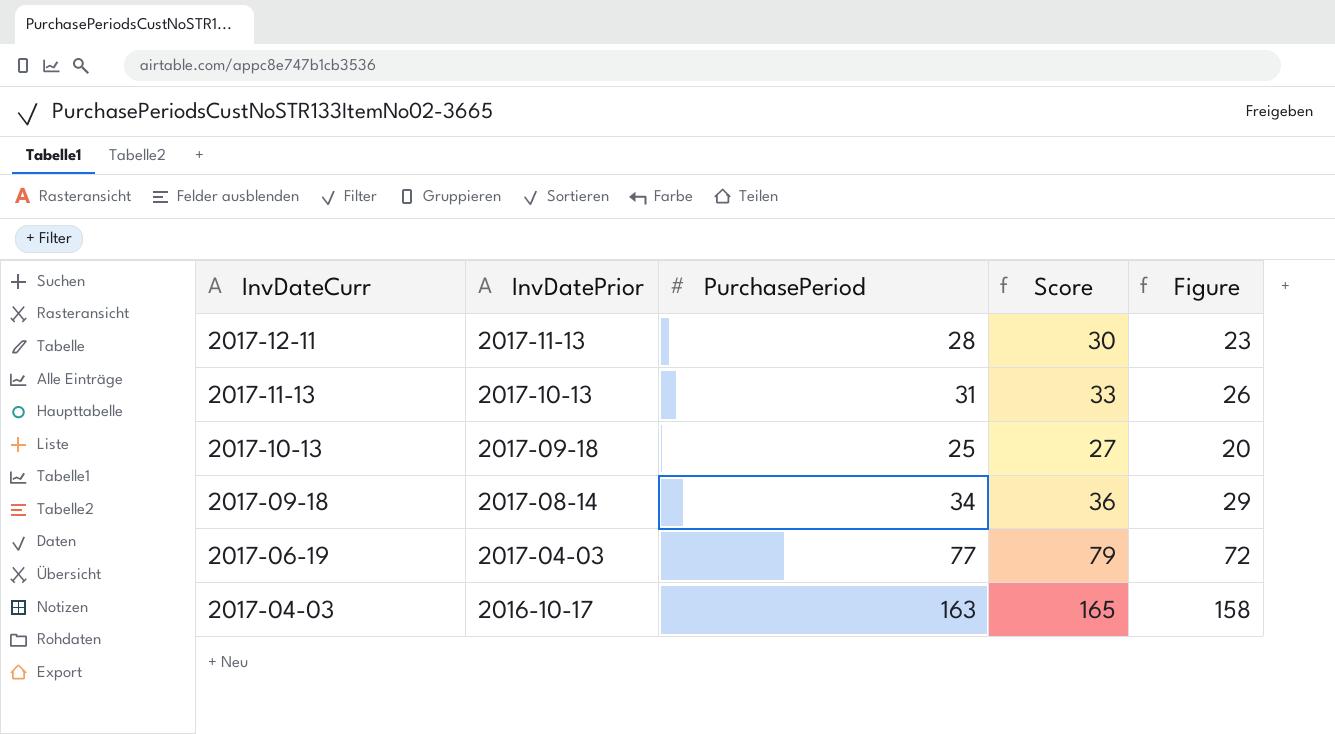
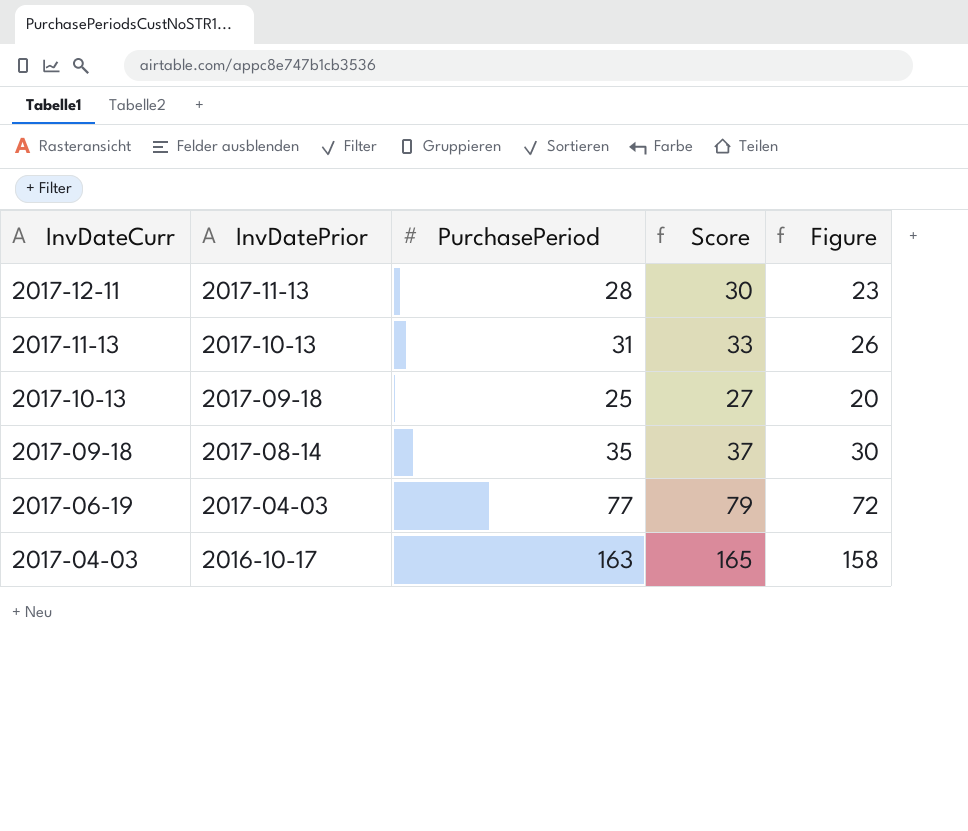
2017-09-18 | PurchasePeriod: 34 -> 35
2017-09-18 | Score: 36 -> 37
2017-09-18 | Figure: 29 -> 30

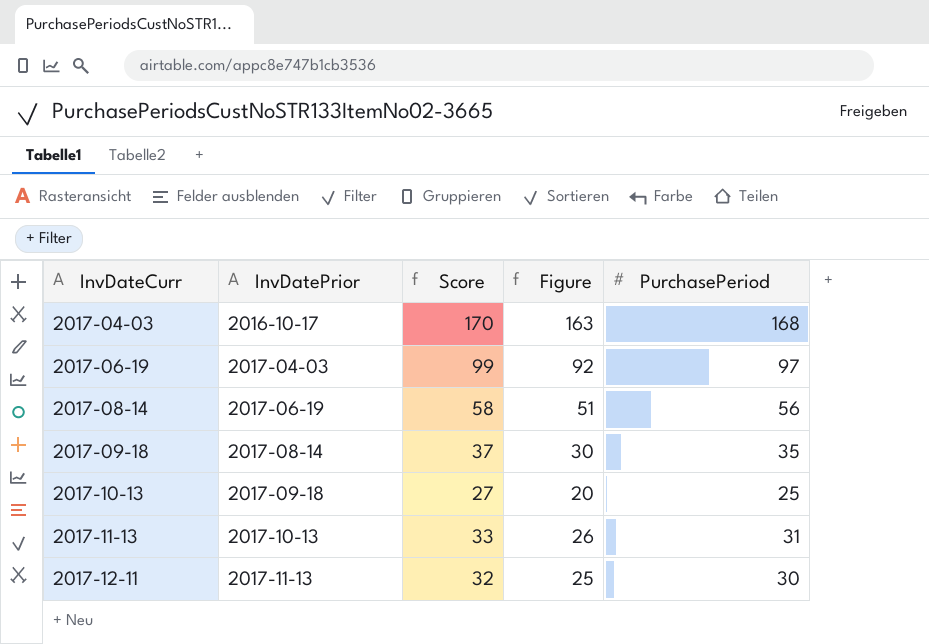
row order: InvDateCurr descending -> InvDateCurr ascending
column PurchasePeriod | position: 3 -> 5
2017-04-03 | Score: 165 -> 170
2017-04-03 | Figure: 158 -> 163
2017-04-03 | PurchasePeriod: 163 -> 168
2017-06-19 | Score: 79 -> 99
2017-06-19 | Figure: 72 -> 92
2017-06-19 | PurchasePeriod: 77 -> 97
row 2017-08-14: none -> 2017-06-19 | 58 | 51 | 56
2017-12-11 | Score: 30 -> 32
2017-12-11 | Figure: 23 -> 25
2017-12-11 | PurchasePeriod: 28 -> 30

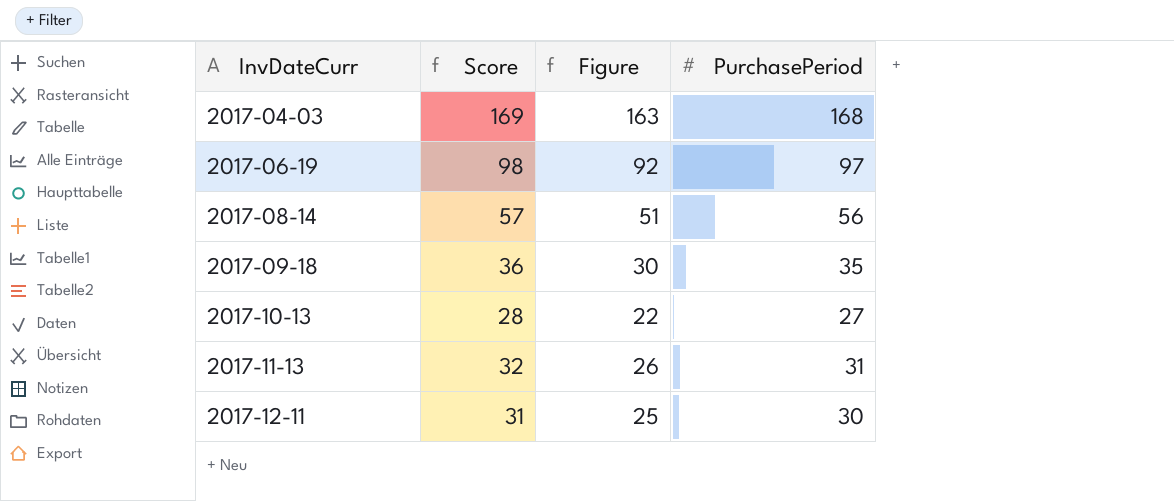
column InvDatePrior | position: 2 -> none
column Score | formula: [PurchasePeriod] + 2 -> [PurchasePeriod] + 1
2017-10-13 | Figure: 20 -> 22
2017-10-13 | PurchasePeriod: 25 -> 27

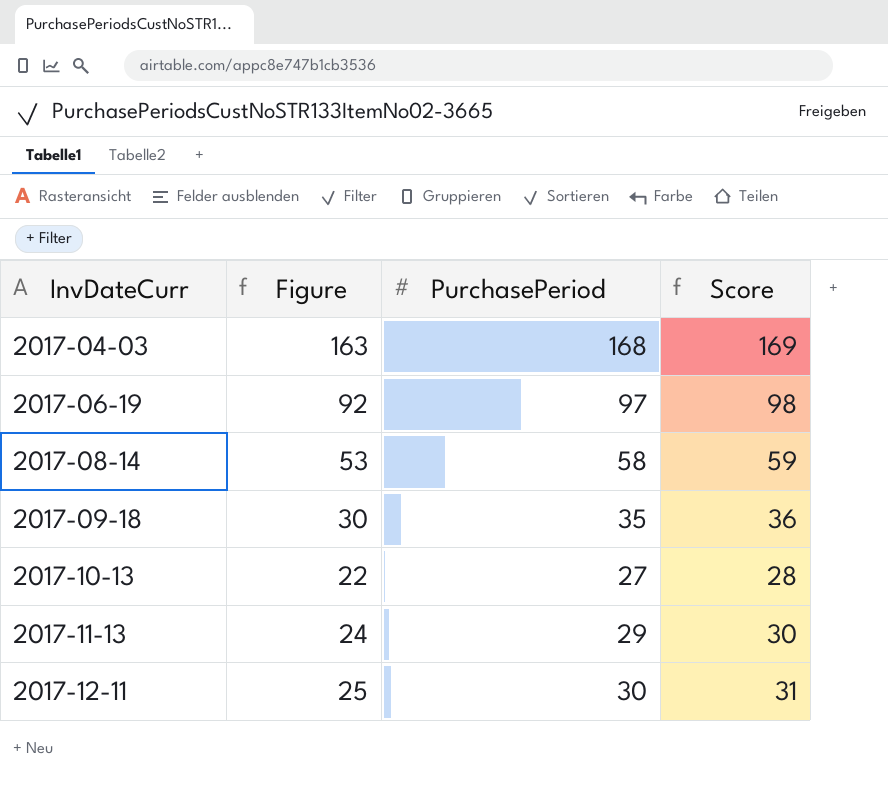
column Score | position: 2 -> 4
2017-08-14 | Figure: 51 -> 53
2017-08-14 | PurchasePeriod: 56 -> 58
2017-08-14 | Score: 57 -> 59
2017-11-13 | Figure: 26 -> 24
2017-11-13 | PurchasePeriod: 31 -> 29
2017-11-13 | Score: 32 -> 30

